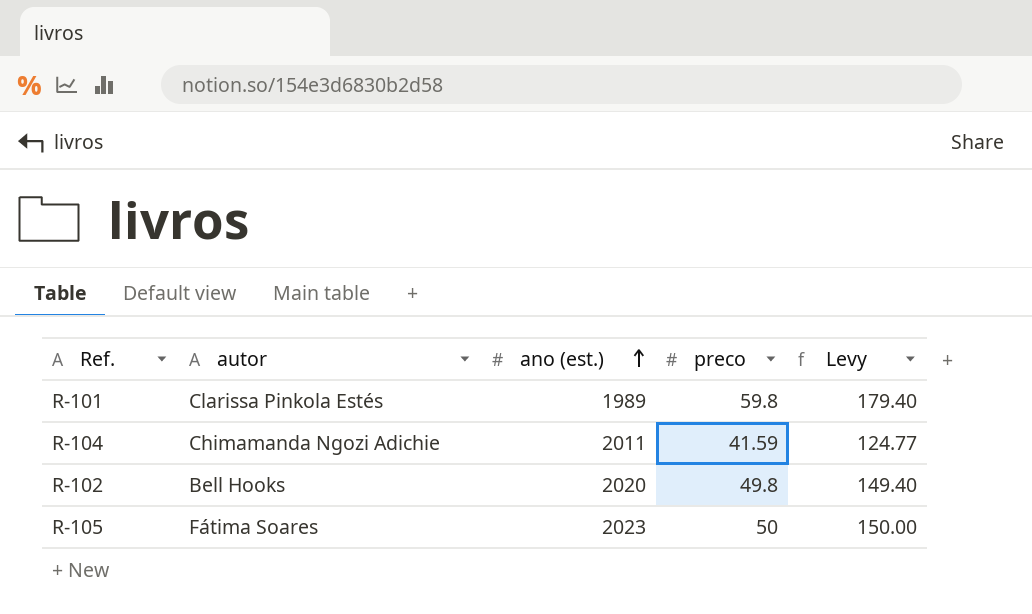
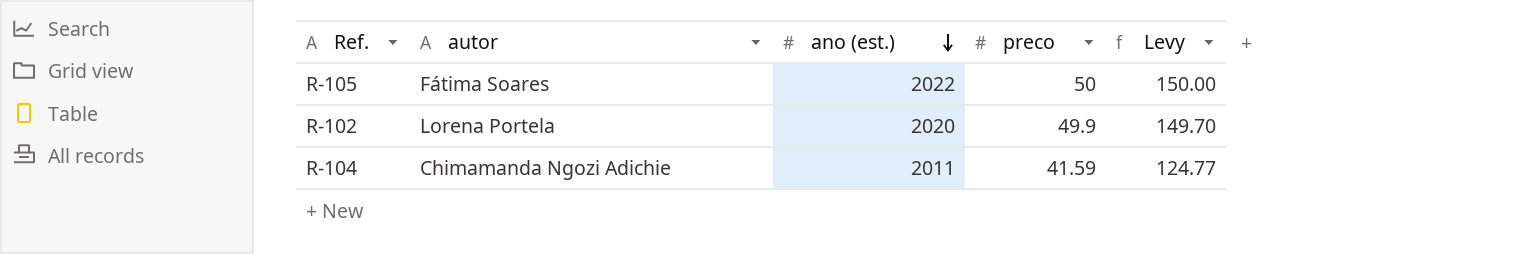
row order: ano (est.) ascending -> ano (est.) descending
row R-101: Clarissa Pinkola Estés | 1989 | 59.8 | 179.40 -> none
R-105 | ano (est.): 2023 -> 2022
R-102 | autor: Bell Hooks -> Lorena Portela
R-102 | preco: 49.8 -> 49.9
R-102 | Levy: 149.40 -> 149.70

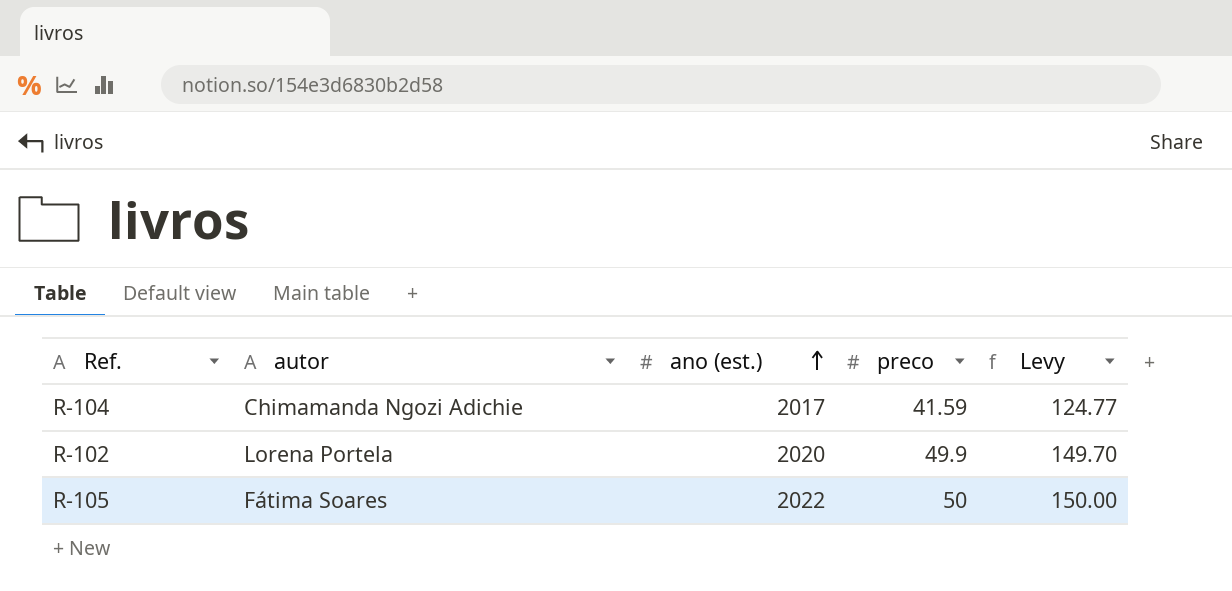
row order: ano (est.) descending -> ano (est.) ascending
R-104 | ano (est.): 2011 -> 2017

